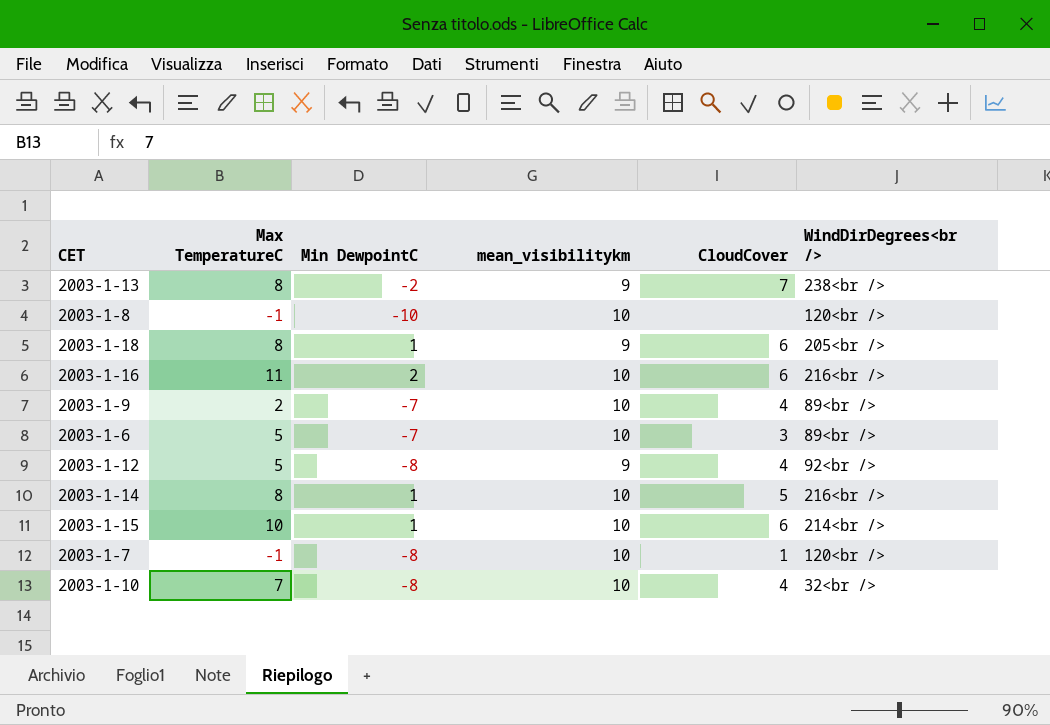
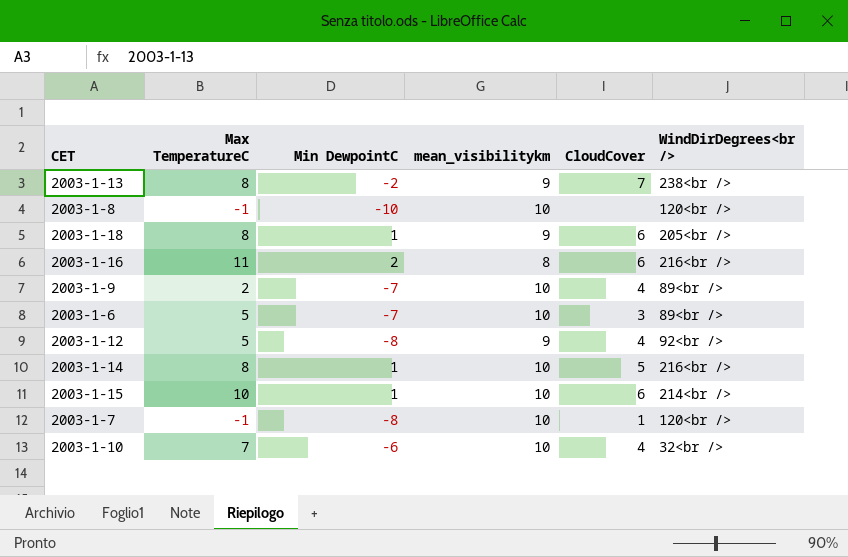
2003-1-16 | mean_visibilitykm: 10 -> 8
2003-1-10 | Min DewpointC: -8 -> -6

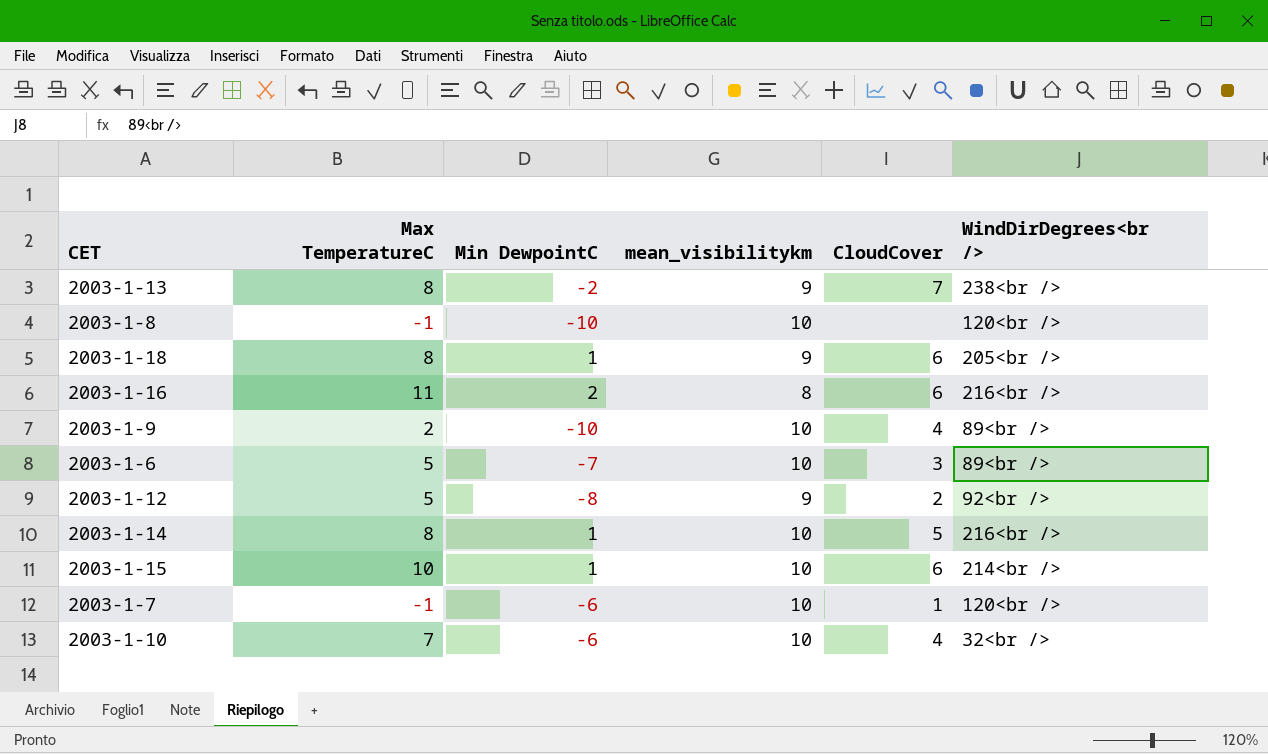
2003-1-9 | Min DewpointC: -7 -> -10
2003-1-12 | CloudCover: 4 -> 2
2003-1-7 | Min DewpointC: -8 -> -6

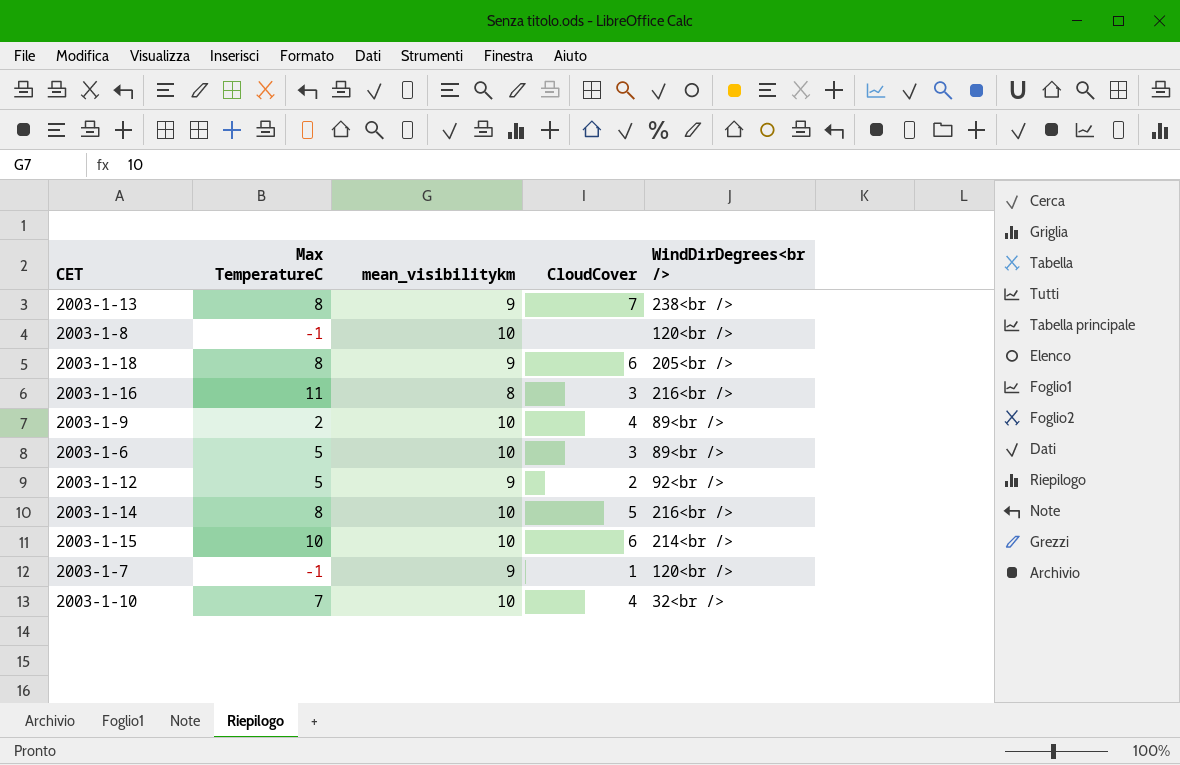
column Min DewpointC | position: 3 -> none
2003-1-16 | CloudCover: 6 -> 3
2003-1-7 | mean_visibilitykm: 10 -> 9

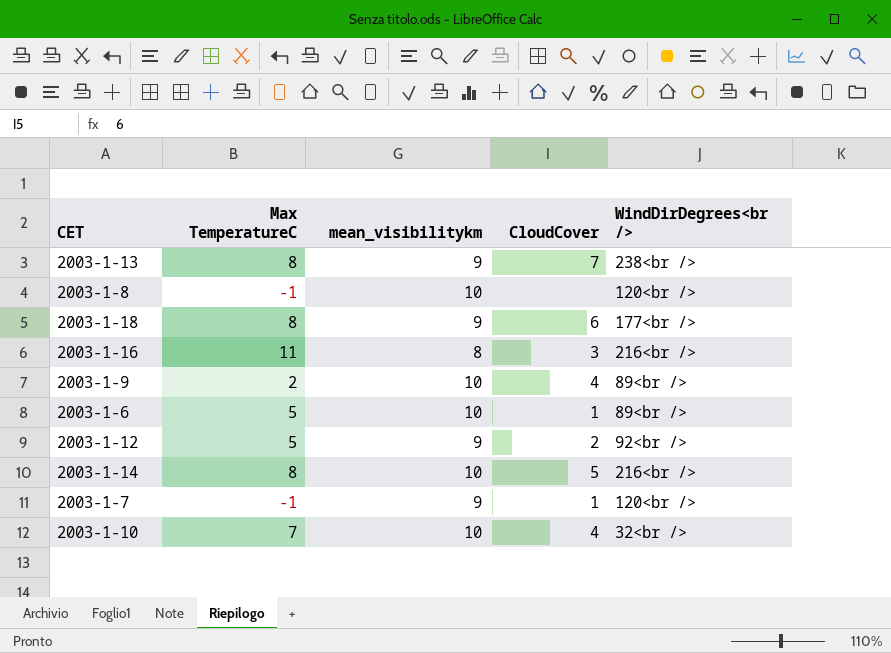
row 2003-1-15: 10 | 10 | 6 | 214<br /> -> none
2003-1-18 | WindDirDegrees<br />: 205<br /> -> 177<br />
2003-1-6 | CloudCover: 3 -> 1

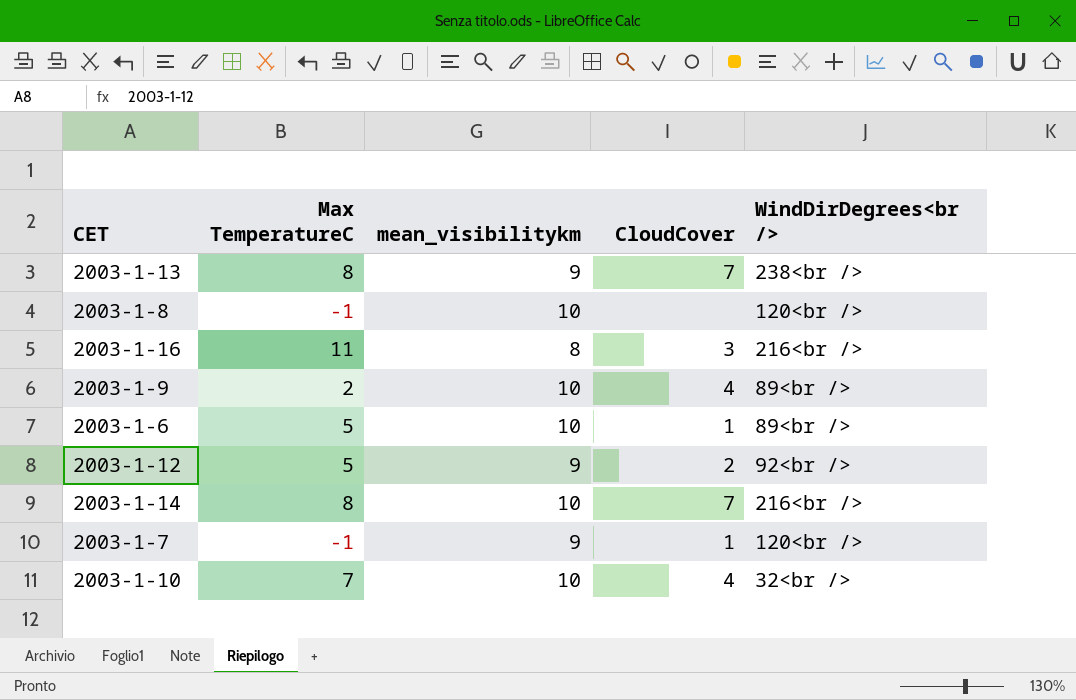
row 2003-1-18: 8 | 9 | 6 | 177<br /> -> none
2003-1-14 | CloudCover: 5 -> 7

